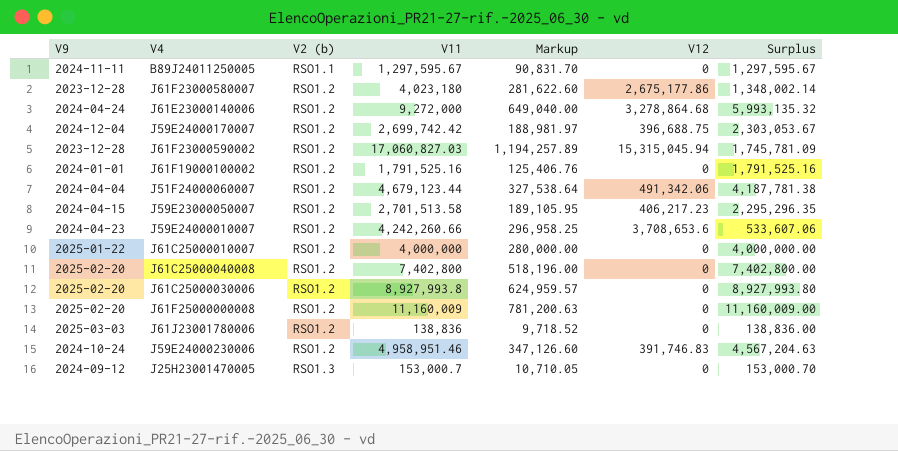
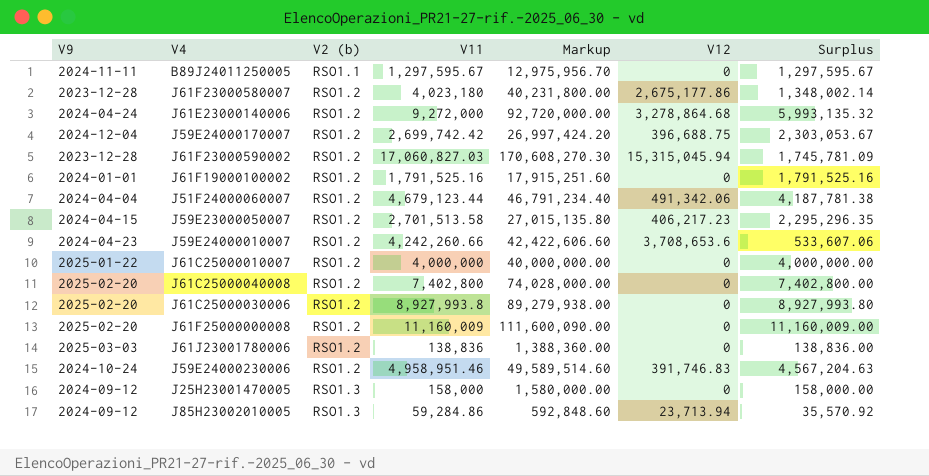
column Markup | formula: [V11] * 0.07 -> [V11] * 10
J25H23001470005 | V11: 153,000.7 -> 158,000
J25H23001470005 | Surplus: 153,000.70 -> 158,000.00
row J85H23002010005: none -> 2024-09-12 | RSO1.3 | 59,284.86 | 592,848.60 | 23,713.94 | 35,570.92

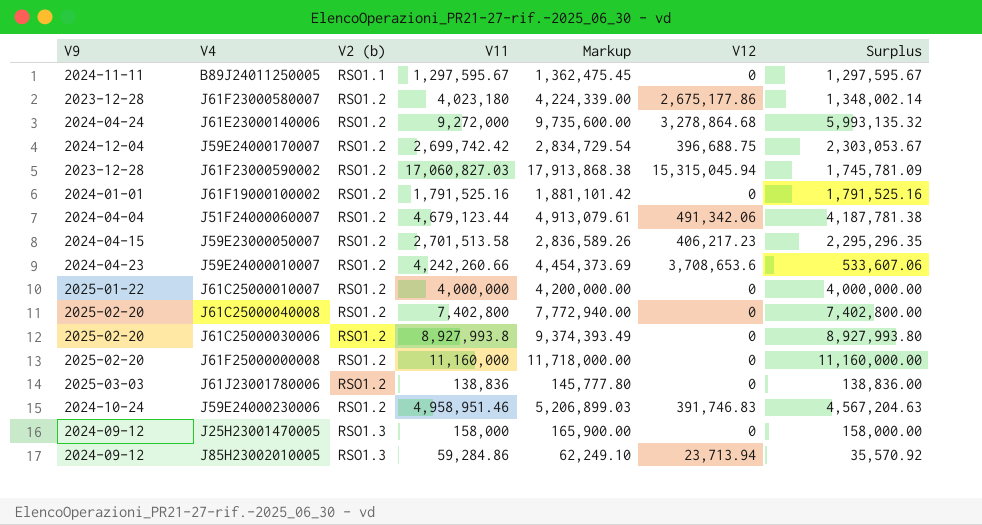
column Markup | formula: [V11] * 10 -> [V11] * 1.05
J61F25000000008 | V11: 11,160,009 -> 11,160,000
J61F25000000008 | Surplus: 11,160,009.00 -> 11,160,000.00

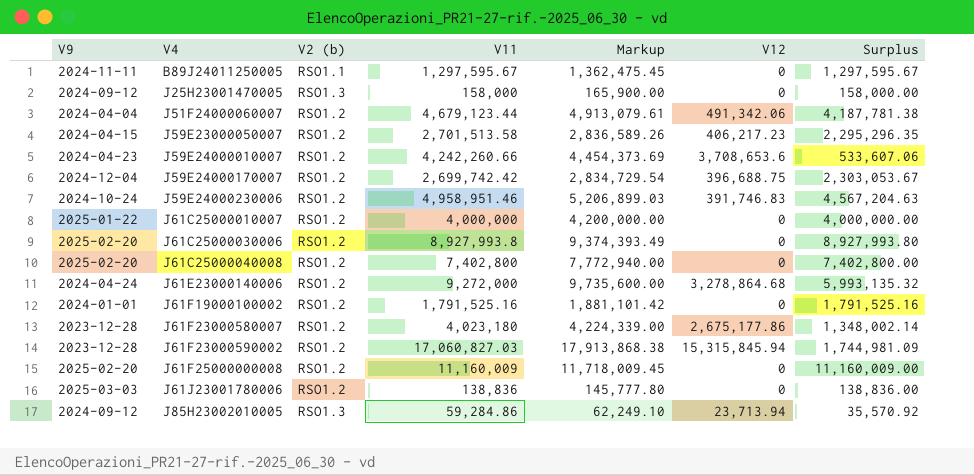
row order: V2 (b) ascending -> V4 ascending
J61F23000590002 | V12: 15,315,045.94 -> 15,315,845.94
J61F23000590002 | Surplus: 1,745,781.09 -> 1,744,981.09
J61F25000000008 | V11: 11,160,000 -> 11,160,009
J61F25000000008 | Markup: 11,718,000.00 -> 11,718,009.45
J61F25000000008 | Surplus: 11,160,000.00 -> 11,160,009.00

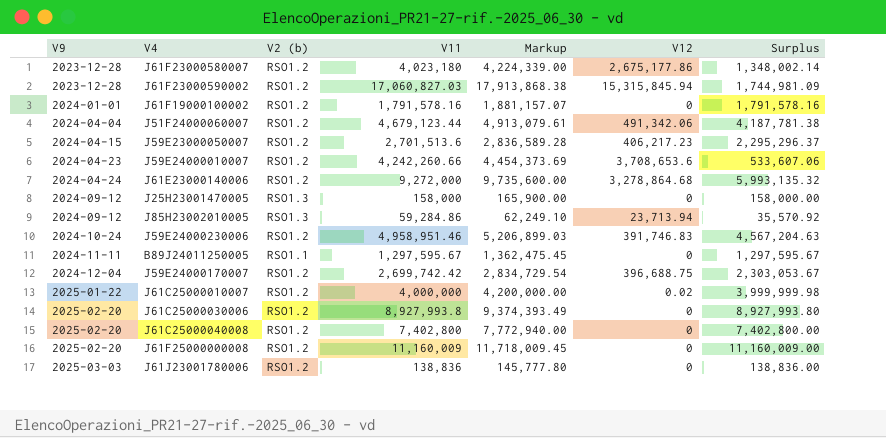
row order: V4 ascending -> V9 ascending
J61F19000100002 | V11: 1,791,525.16 -> 1,791,578.16
J61F19000100002 | Markup: 1,881,101.42 -> 1,881,157.07
J61F19000100002 | Surplus: 1,791,525.16 -> 1,791,578.16
J59E23000050007 | V11: 2,701,513.58 -> 2,701,513.6
J59E23000050007 | Markup: 2,836,589.26 -> 2,836,589.28
J59E23000050007 | Surplus: 2,295,296.35 -> 2,295,296.37
J61C25000010007 | V12: 0 -> 0.02
J61C25000010007 | Surplus: 4,000,000.00 -> 3,999,999.98

